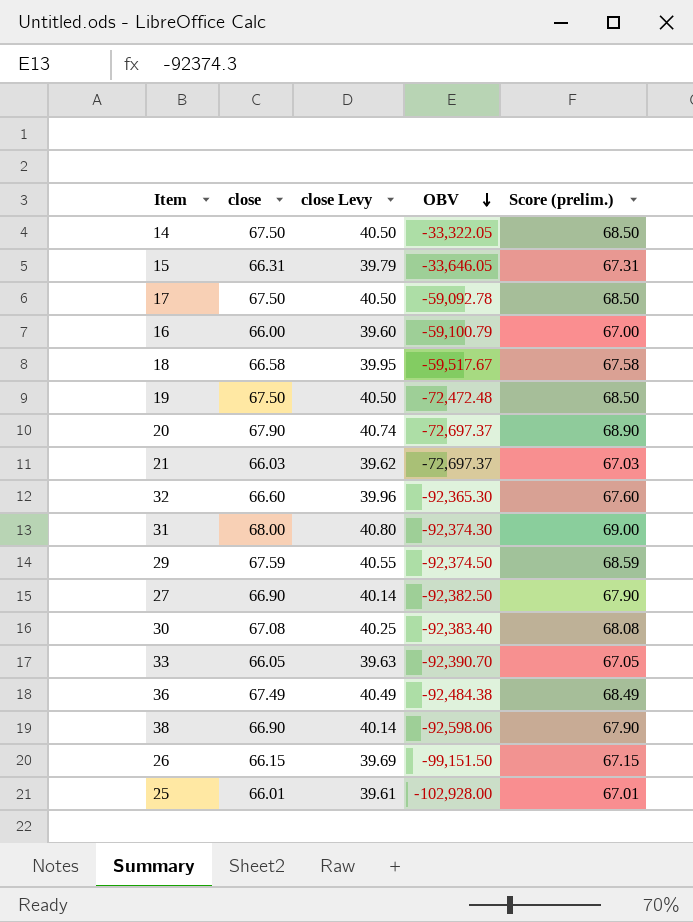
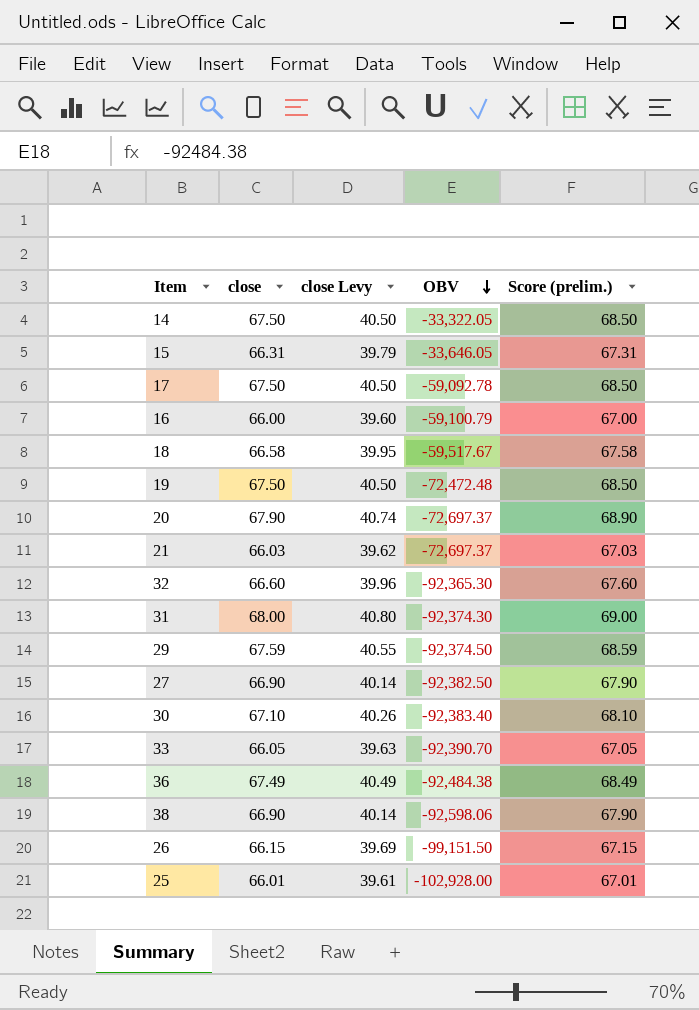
30 | close: 67.08 -> 67.10
30 | close Levy: 40.25 -> 40.26
30 | Score (prelim.): 68.08 -> 68.10

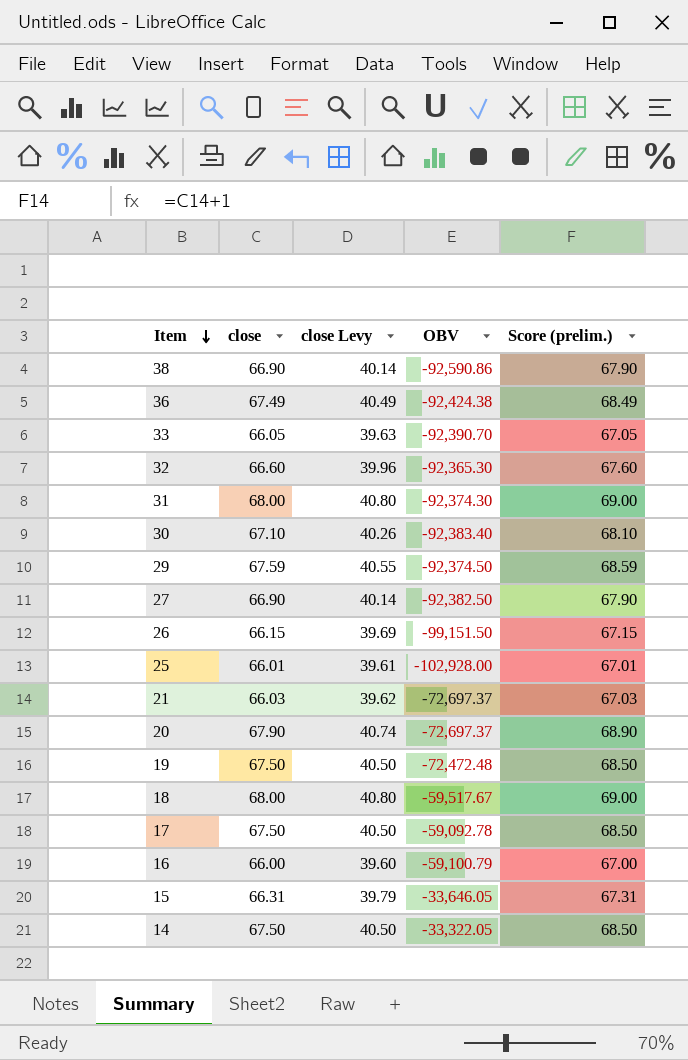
row order: OBV descending -> Item descending
38 | OBV: -92,598.06 -> -92,590.86
36 | OBV: -92,484.38 -> -92,424.38
18 | close: 66.58 -> 68.00
18 | close Levy: 39.95 -> 40.80
18 | Score (prelim.): 67.58 -> 69.00

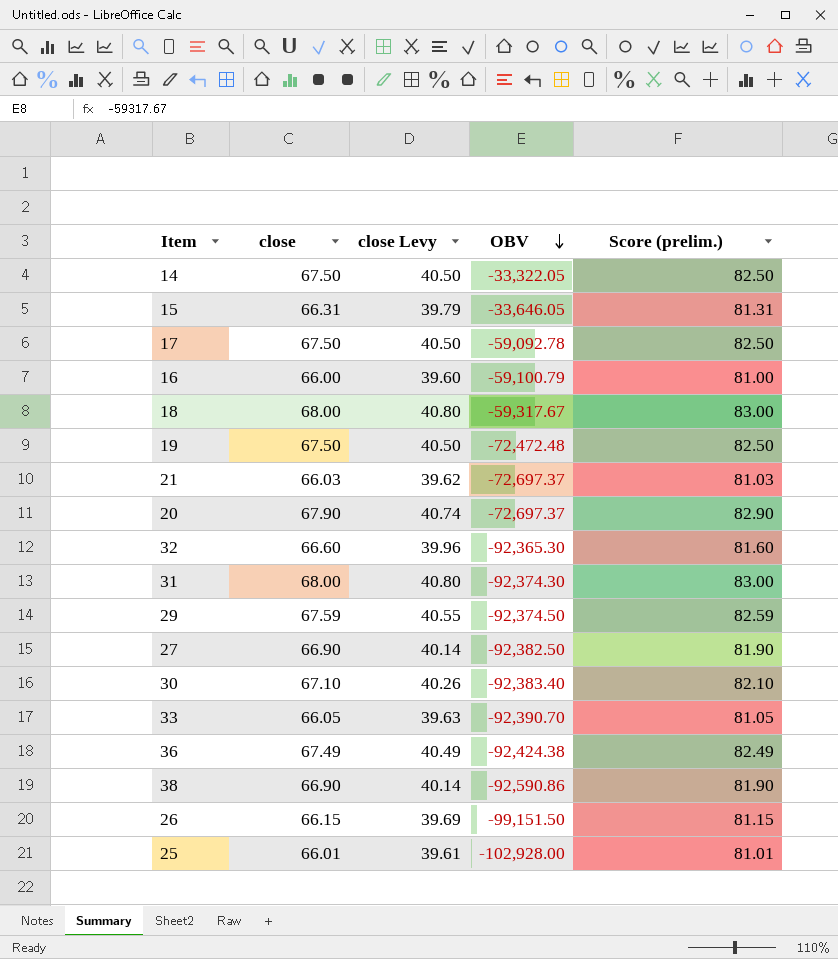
row order: Item descending -> OBV descending
column Score (prelim.) | formula: [close] + 1 -> [close] + 15
18 | OBV: -59,517.67 -> -59,317.67

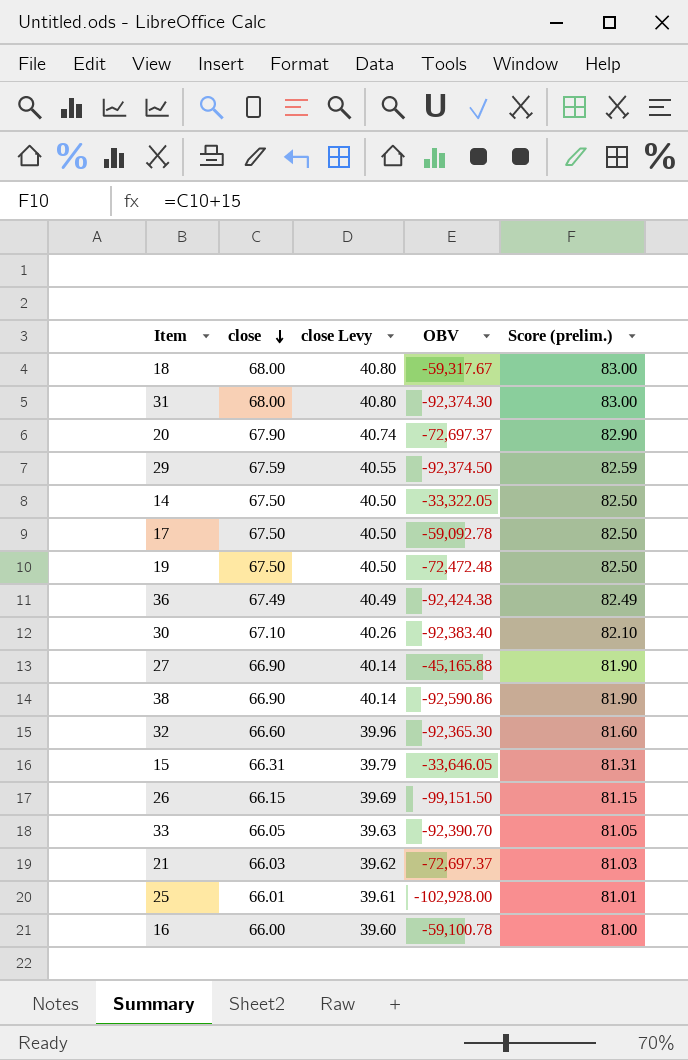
row order: OBV descending -> close descending
27 | OBV: -92,382.50 -> -45,165.88
16 | OBV: -59,100.79 -> -59,100.78

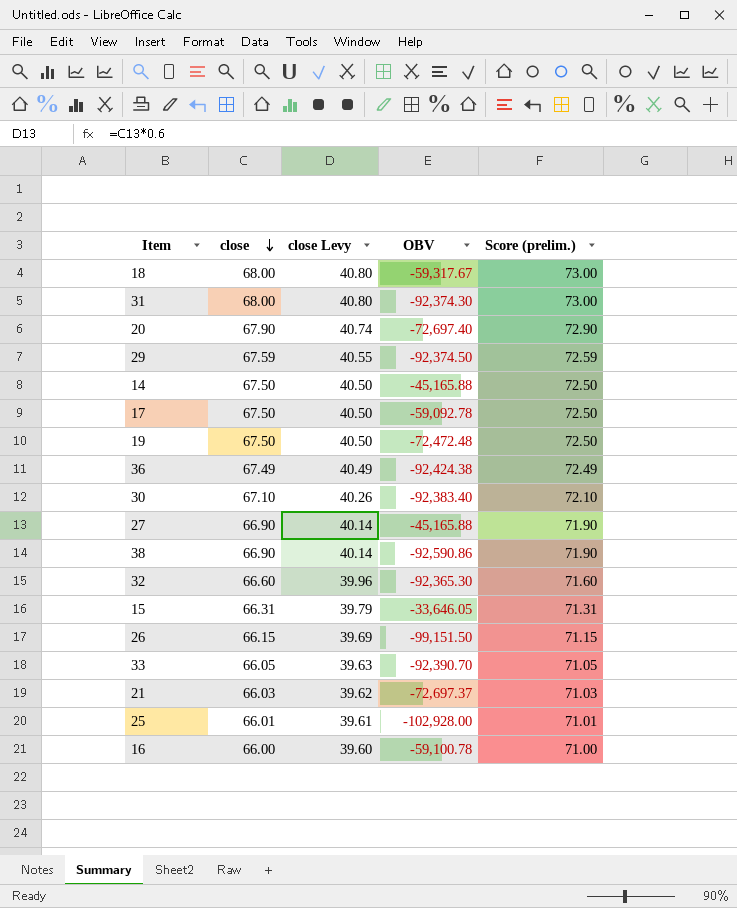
column Score (prelim.) | formula: [close] + 15 -> [close] + 5
20 | OBV: -72,697.37 -> -72,697.40
14 | OBV: -33,322.05 -> -45,165.88

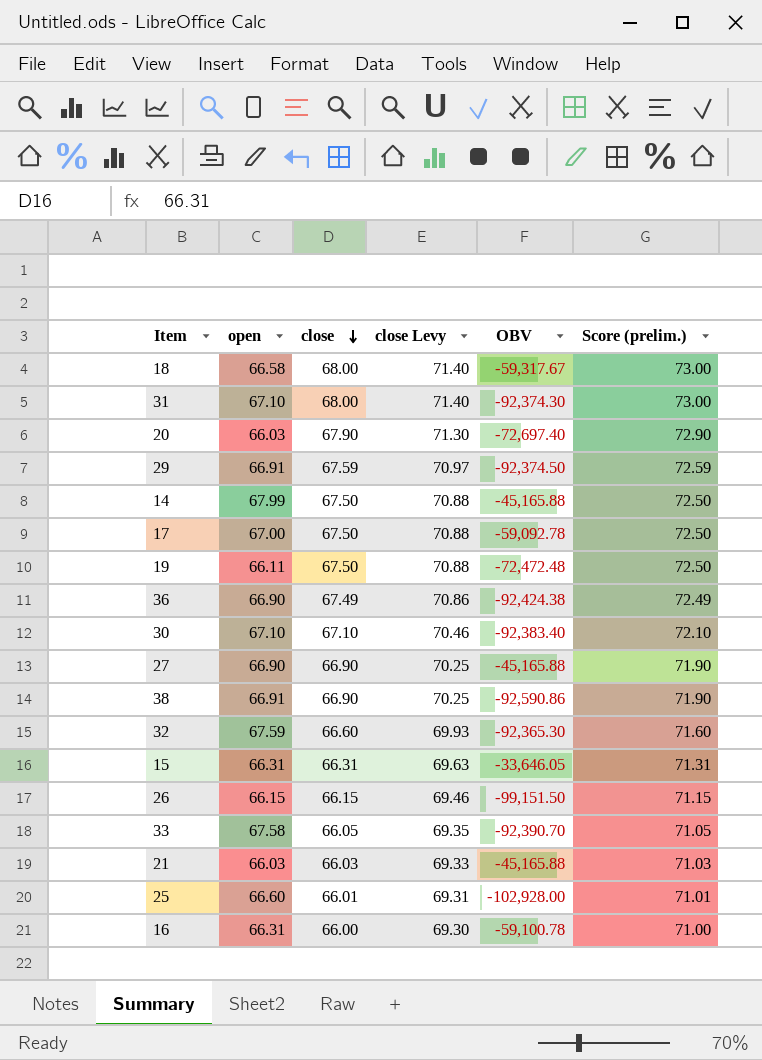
column open | position: none -> 2
column close Levy | formula: [close] * 0.6 -> [close] * 1.05
21 | OBV: -72,697.37 -> -45,165.88

